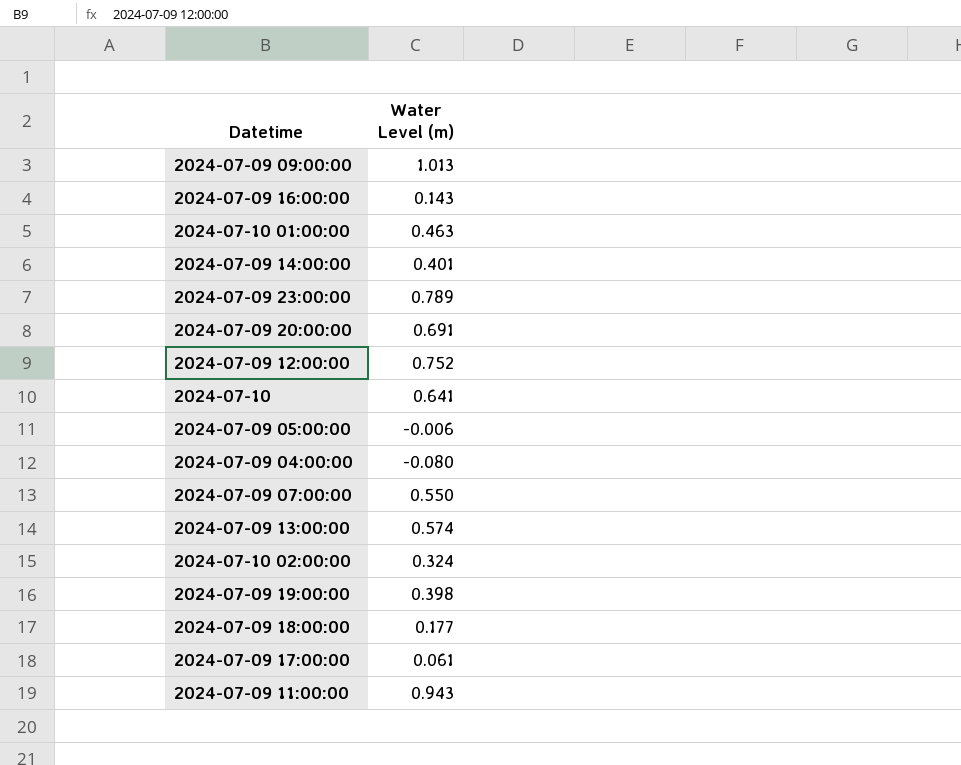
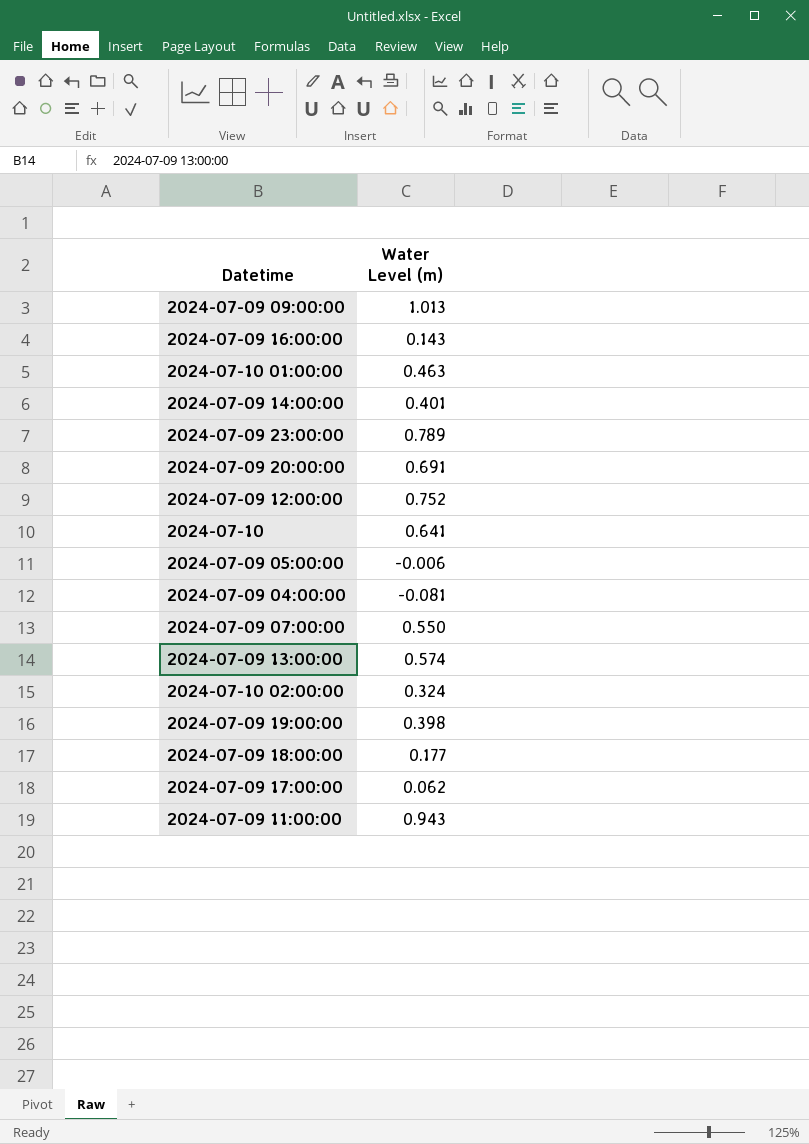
2024-07-09 04:00:00 | Water Level (m): -0.080 -> -0.081
2024-07-09 17:00:00 | Water Level (m): 0.061 -> 0.062

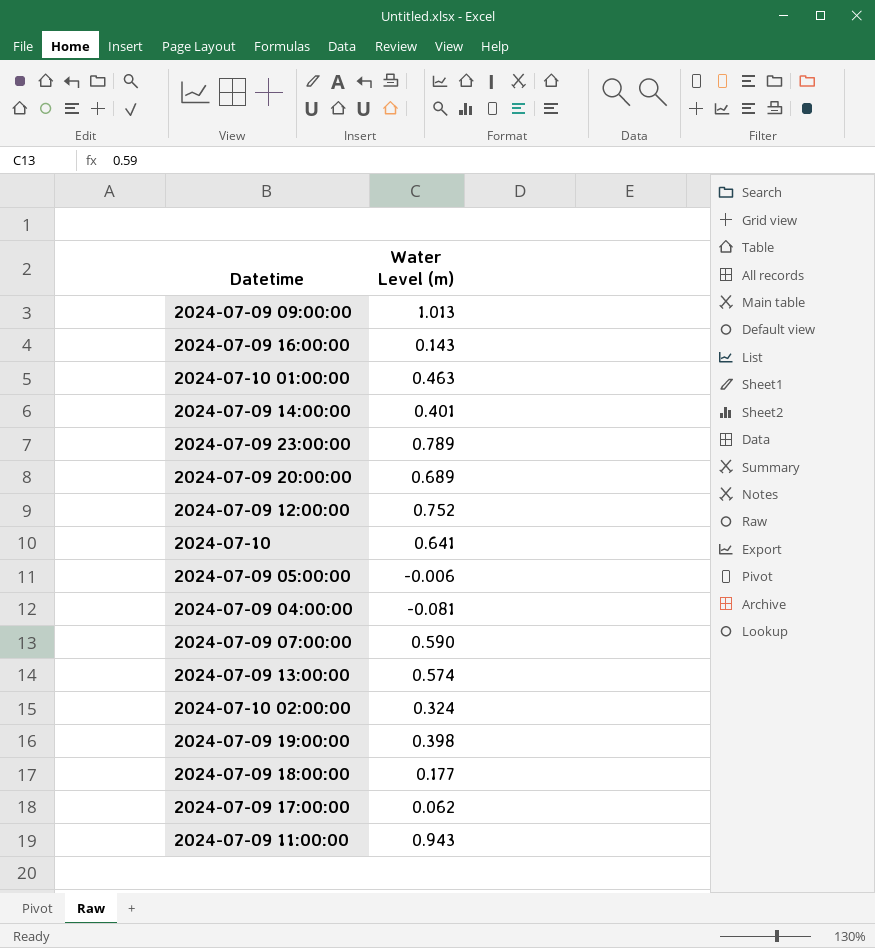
2024-07-09 20:00:00 | Water Level (m): 0.691 -> 0.689
2024-07-09 07:00:00 | Water Level (m): 0.550 -> 0.590

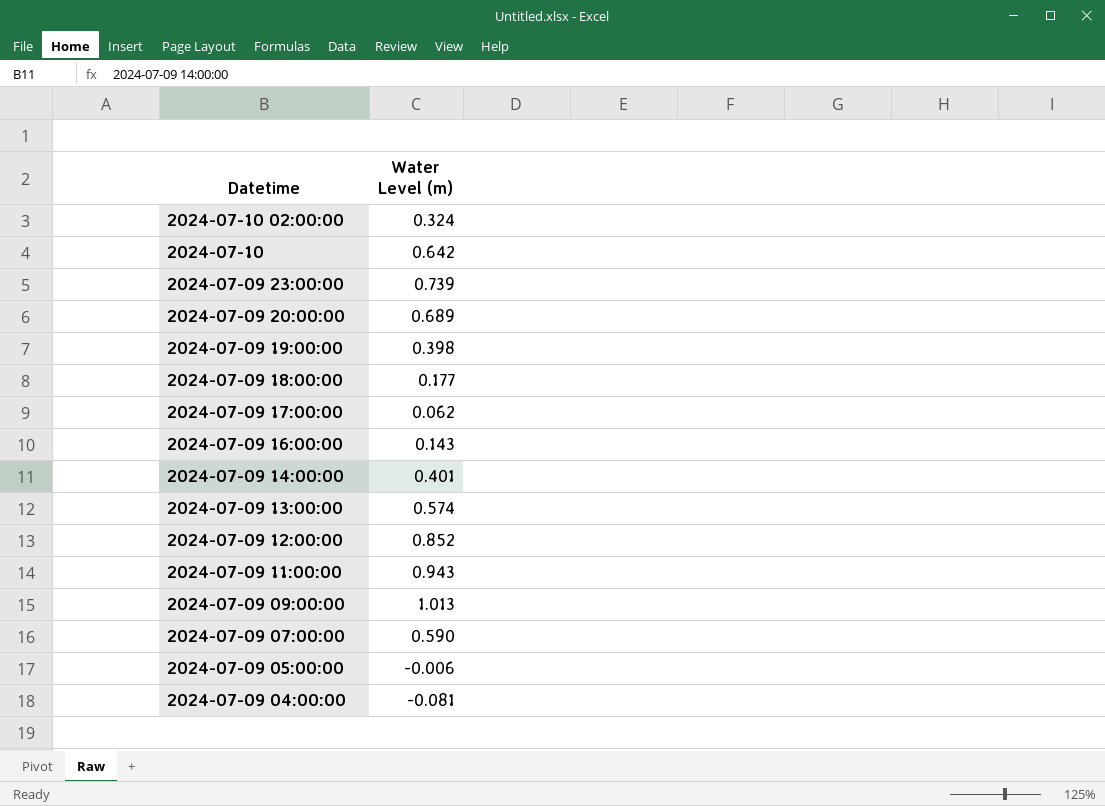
row order: none -> Datetime descending
row 2024-07-10 01:00:00: 0.463 -> none
2024-07-10 | Water Level (m): 0.641 -> 0.642
2024-07-09 23:00:00 | Water Level (m): 0.789 -> 0.739
2024-07-09 12:00:00 | Water Level (m): 0.752 -> 0.852

